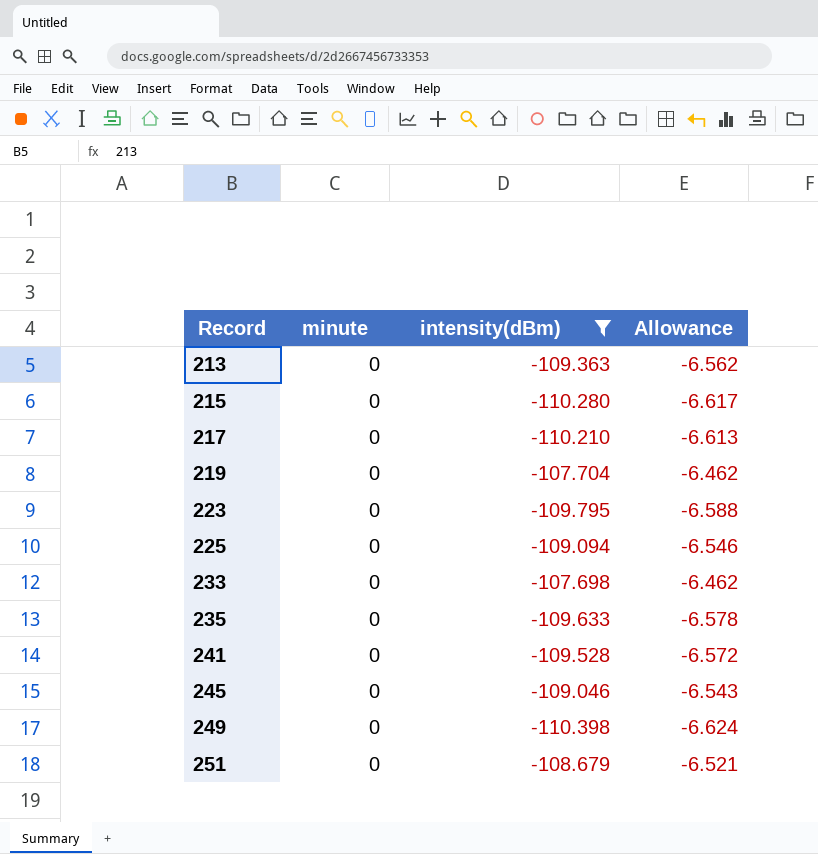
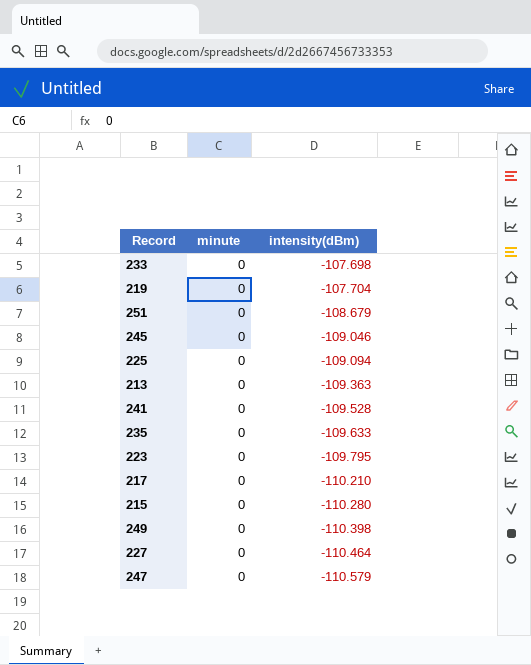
filter: intensity(dBm) >= -110.398 -> none
row order: Record ascending -> intensity(dBm) descending
column Allowance | formula: [intensity(dBm)] * 0.06 -> none

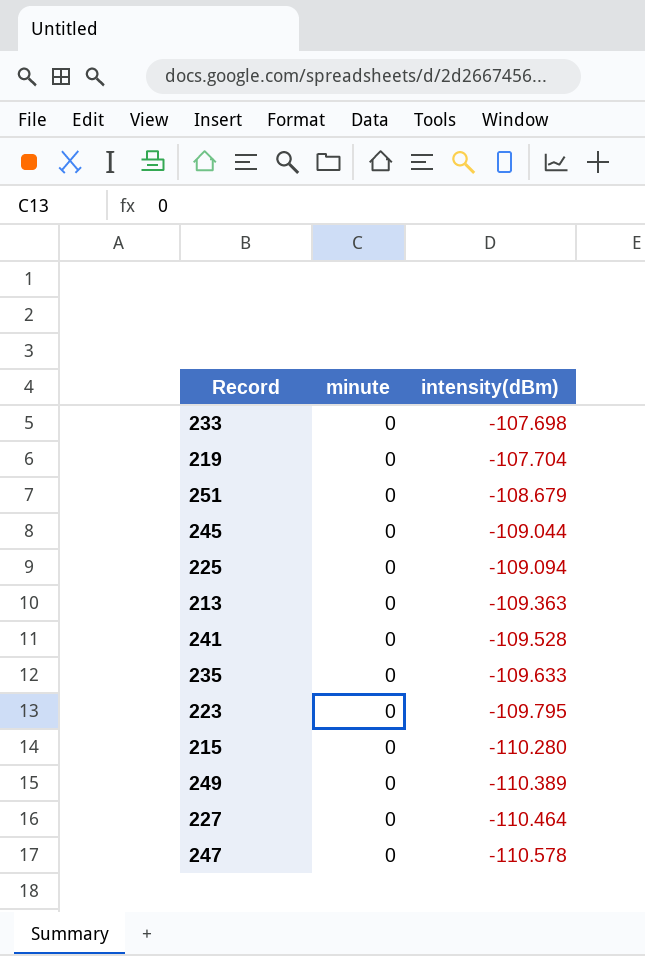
row 217: 0 | -110.210 -> none
245 | intensity(dBm): -109.046 -> -109.044
249 | intensity(dBm): -110.398 -> -110.389
247 | intensity(dBm): -110.579 -> -110.578

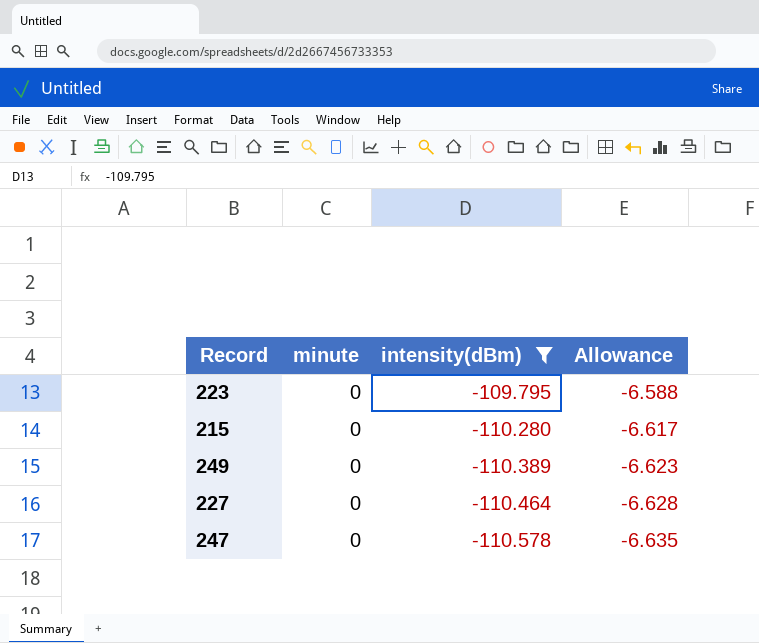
filter: none -> intensity(dBm) <= -109.795
column Allowance | formula: none -> [intensity(dBm)] * 0.06

